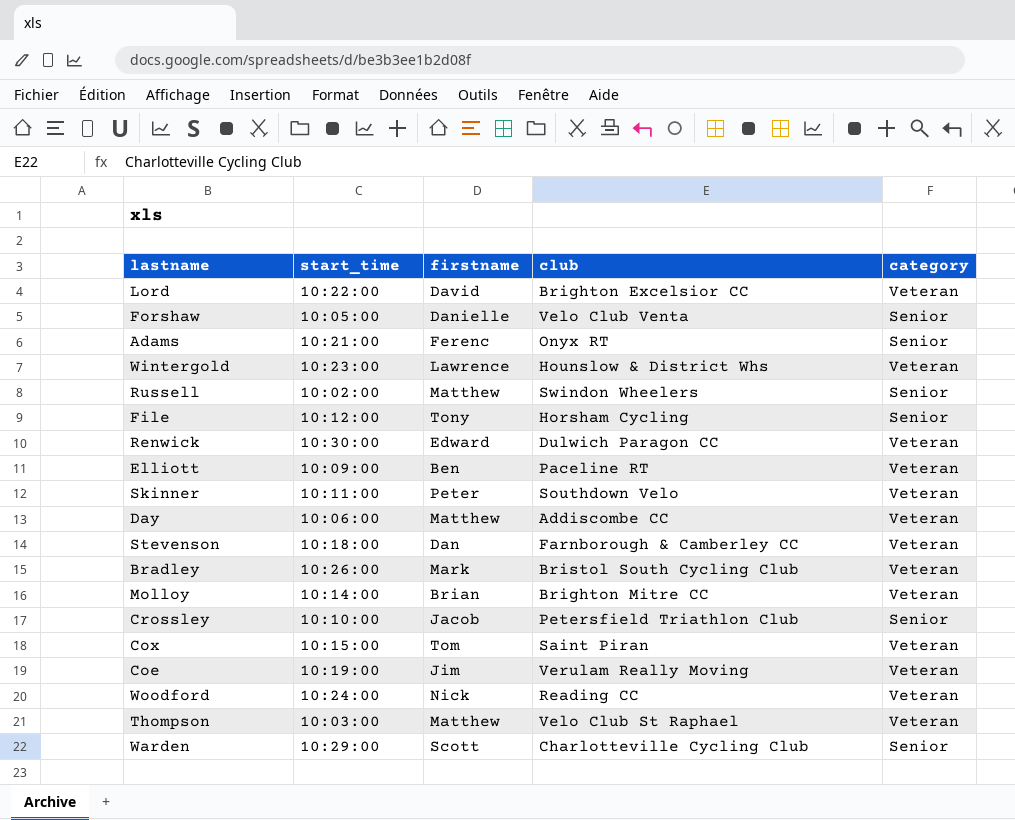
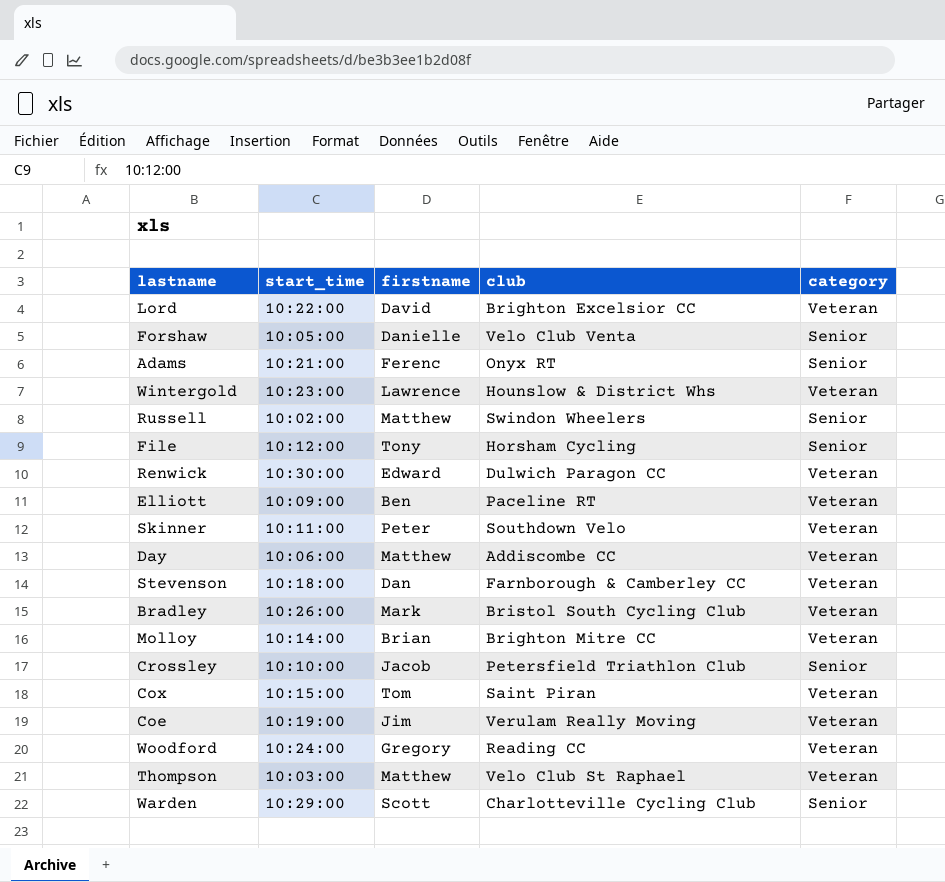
Woodford | firstname: Nick -> Gregory

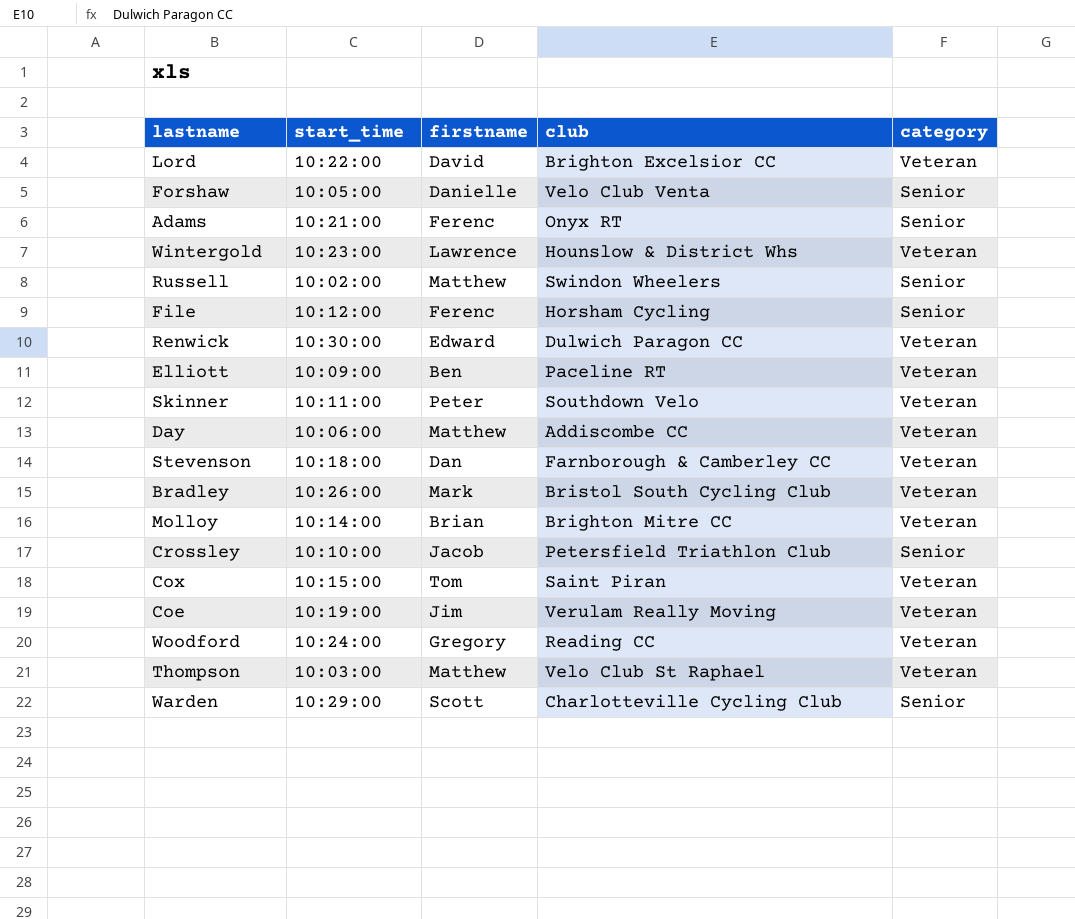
File | firstname: Tony -> Ferenc

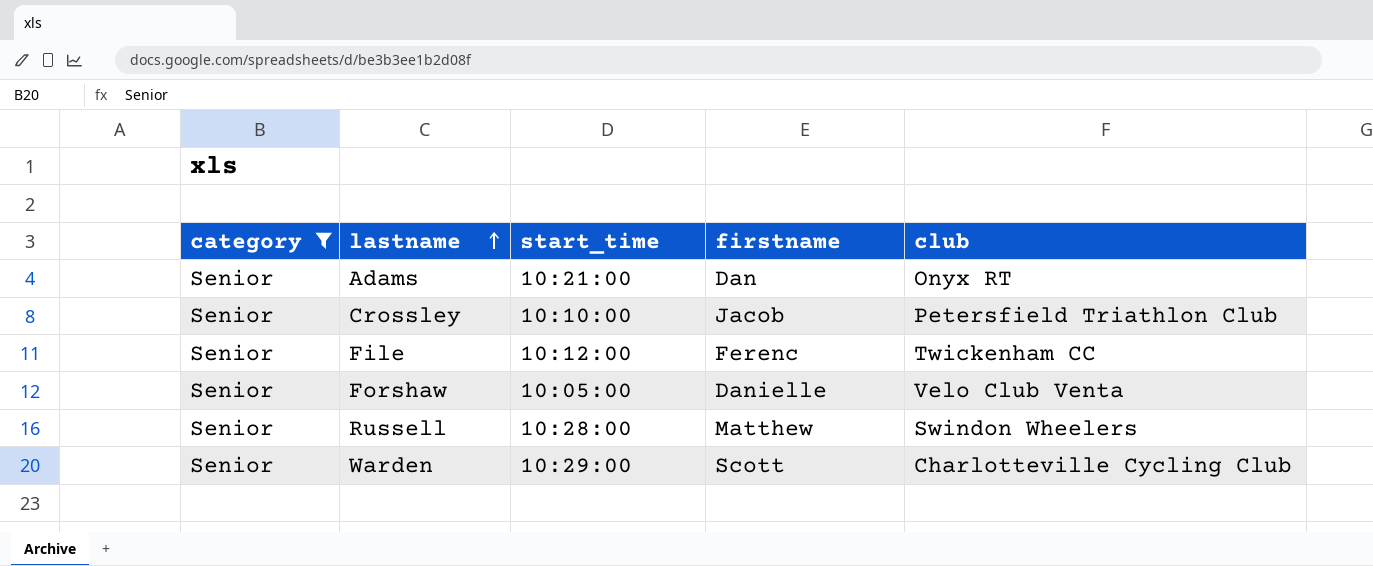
filter: none -> category = Senior
row order: none -> lastname ascending
column category | position: 5 -> 1
Adams | firstname: Ferenc -> Dan
File | club: Horsham Cycling -> Twickenham CC
Russell | start_time: 10:02:00 -> 10:28:00

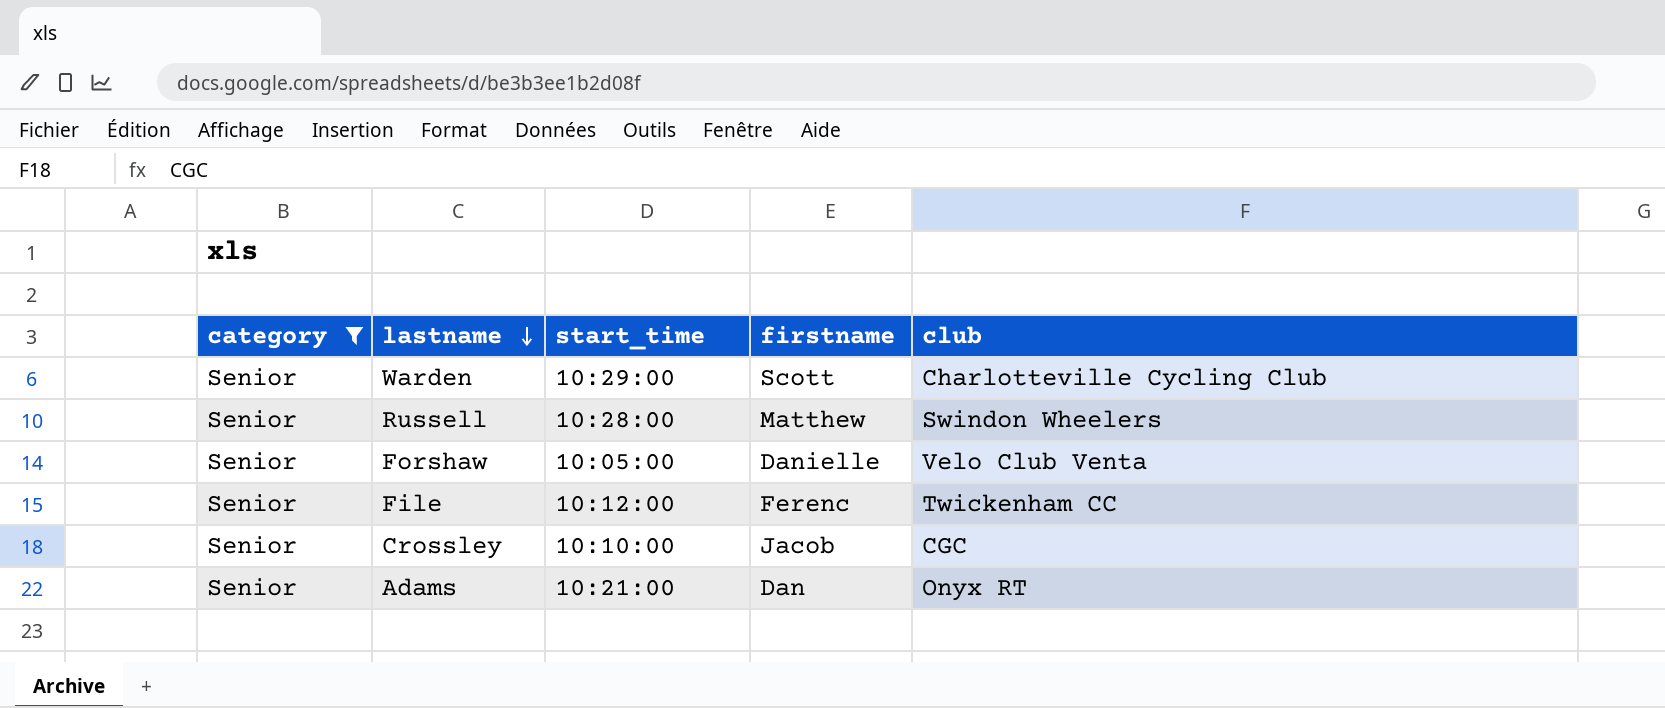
row order: lastname ascending -> lastname descending
Crossley | club: Petersfield Triathlon Club -> CGC

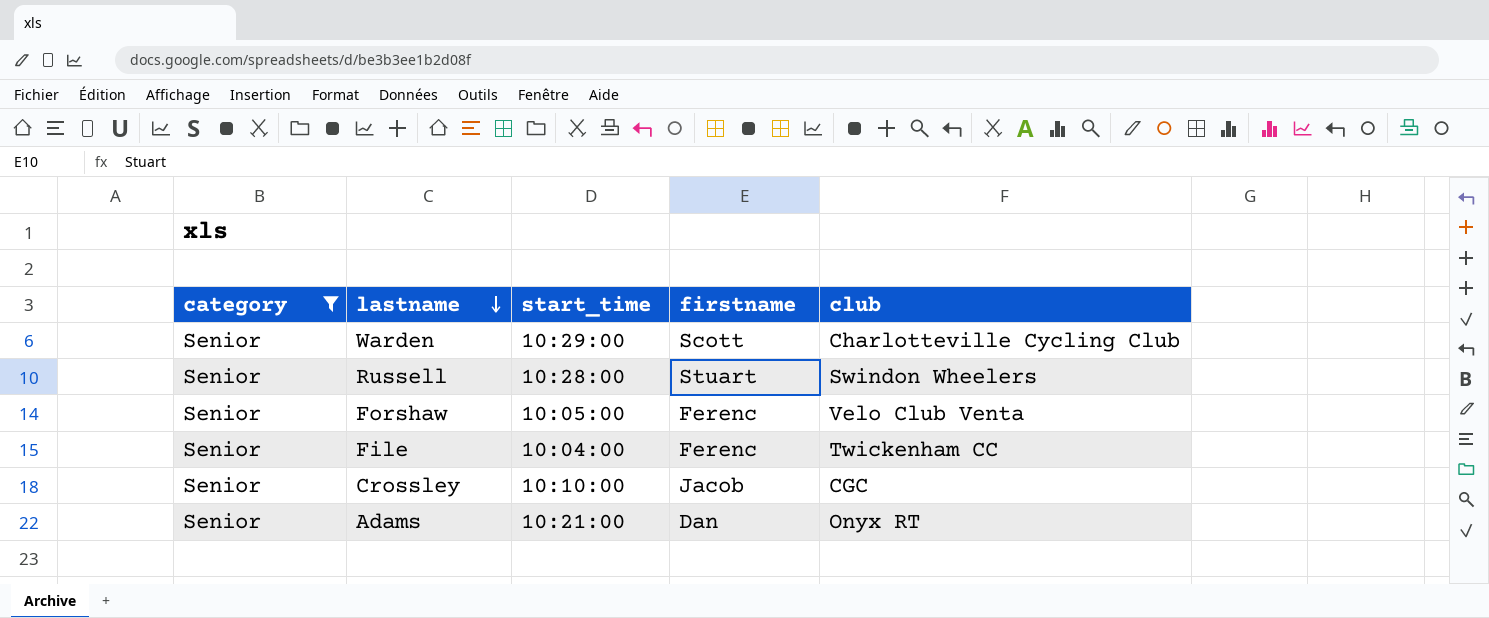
Russell | firstname: Matthew -> Stuart
Forshaw | firstname: Danielle -> Ferenc
File | start_time: 10:12:00 -> 10:04:00

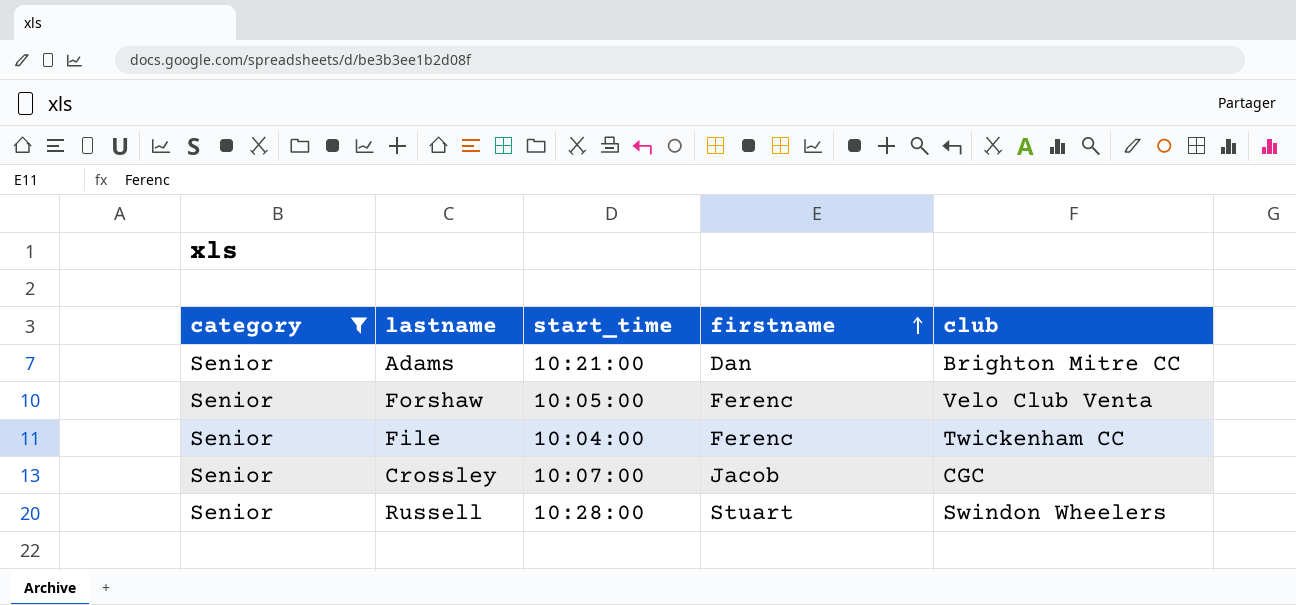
row order: lastname descending -> firstname ascending
row Warden: Senior | 10:29:00 | Scott | Charlotteville Cycling Club -> none
Adams | club: Onyx RT -> Brighton Mitre CC
Crossley | start_time: 10:10:00 -> 10:07:00

